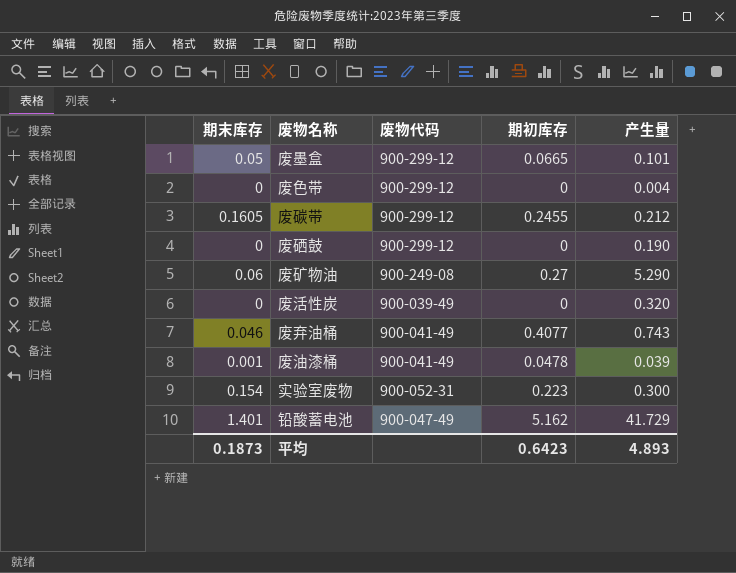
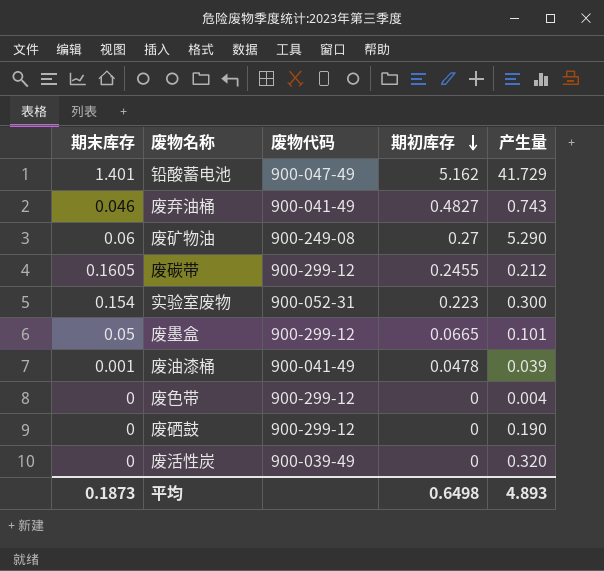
row order: none -> 期初库存 descending
废弃油桶 | 期初库存: 0.4077 -> 0.4827
平均 | 期初库存: 0.6423 -> 0.6498

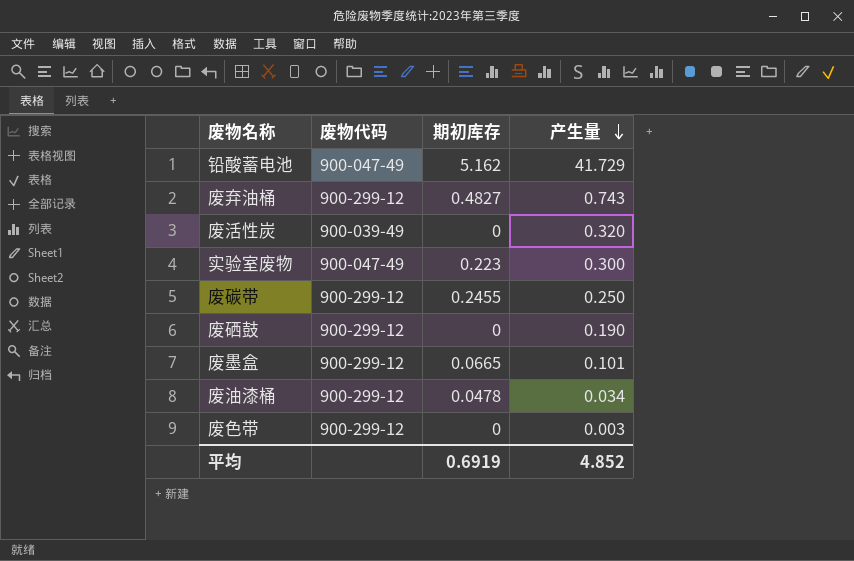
row order: 期初库存 descending -> 产生量 descending
column 期末库存 | position: 1 -> none
row 废矿物油: 0.06 | 900-249-08 | 0.27 | 5.290 -> none
废弃油桶 | 废物代码: 900-041-49 -> 900-299-12
实验室废物 | 废物代码: 900-052-31 -> 900-047-49
废碳带 | 产生量: 0.212 -> 0.250
废油漆桶 | 废物代码: 900-041-49 -> 900-299-12
废油漆桶 | 产生量: 0.039 -> 0.034
废色带 | 产生量: 0.004 -> 0.003
平均 | 期初库存: 0.6498 -> 0.6919
平均 | 产生量: 4.893 -> 4.852

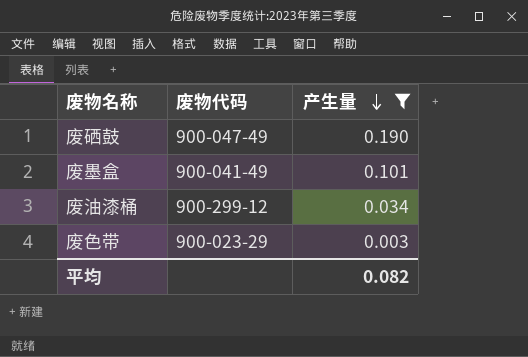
filter: none -> 产生量 <= 0.190
column 期初库存 | position: 3 -> none
废硒鼓 | 废物代码: 900-299-12 -> 900-047-49
废墨盒 | 废物代码: 900-299-12 -> 900-041-49
废色带 | 废物代码: 900-299-12 -> 900-023-29
平均 | 产生量: 4.852 -> 0.082

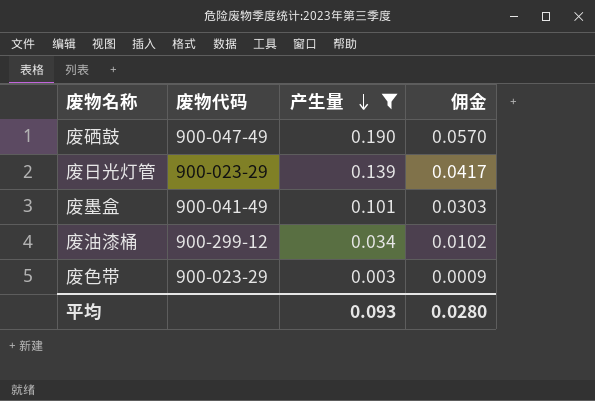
column 佣金 | formula: none -> [产生量] * 0.3
row 废日光灯管: none -> 900-023-29 | 0.139 | 0.0417
平均 | 产生量: 0.082 -> 0.093

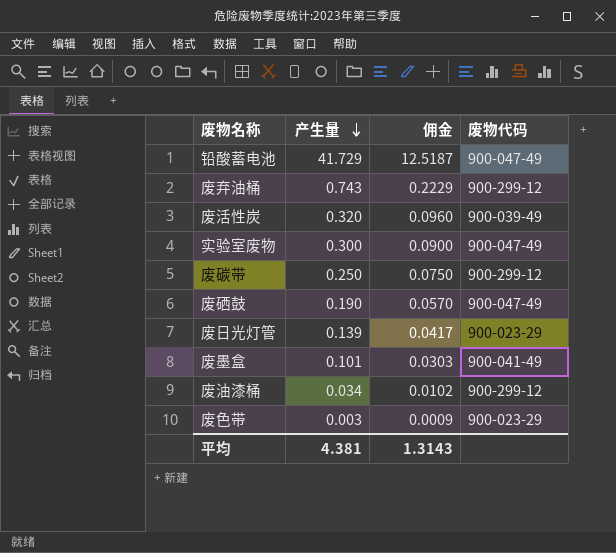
filter: 产生量 <= 0.190 -> none
column 废物代码 | position: 2 -> 4
平均 | 产生量: 0.093 -> 4.381
平均 | 佣金: 0.0280 -> 1.3143

